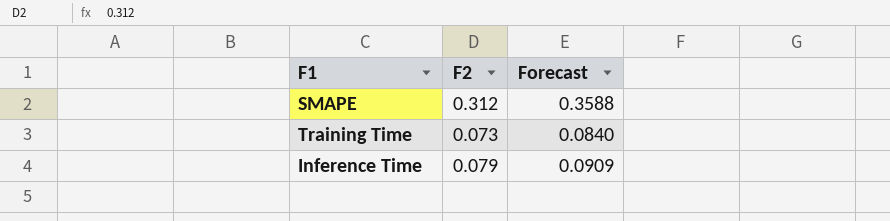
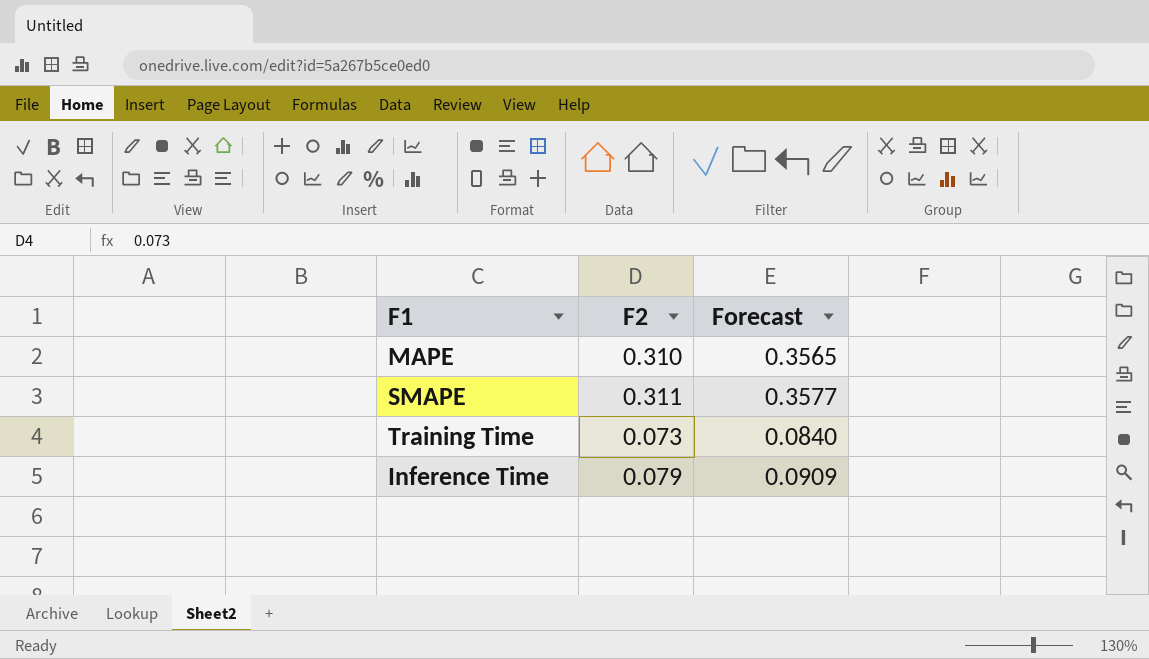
row MAPE: none -> 0.310 | 0.3565
SMAPE | F2: 0.312 -> 0.311
SMAPE | Forecast: 0.3588 -> 0.3577

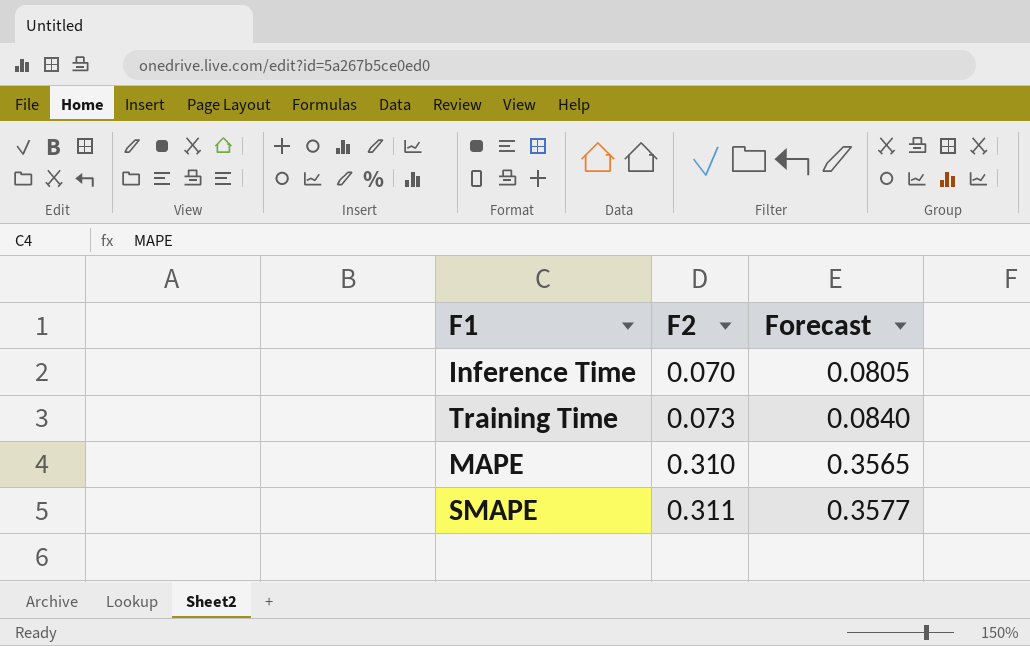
row order: none -> F2 ascending
Inference Time | F2: 0.079 -> 0.070
Inference Time | Forecast: 0.0909 -> 0.0805

